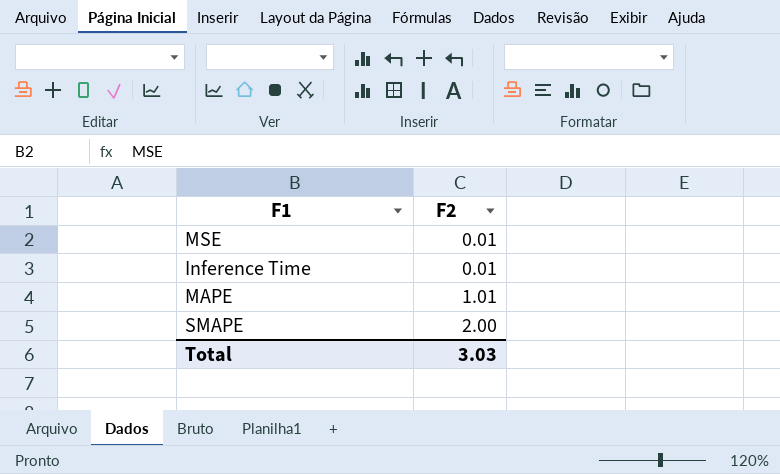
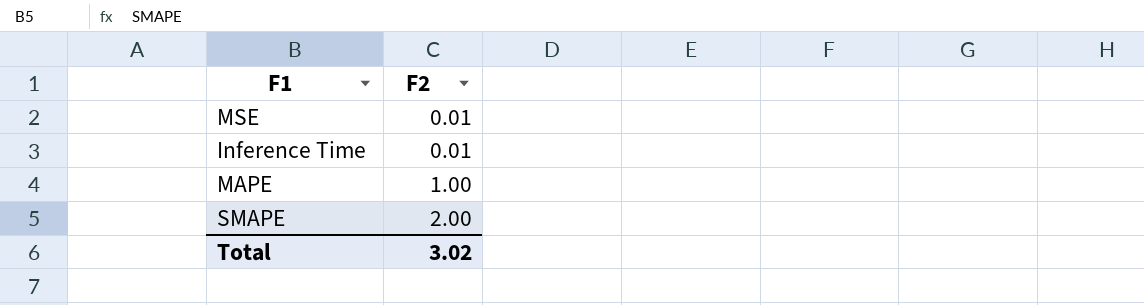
MAPE | F2: 1.01 -> 1.00
Total | F2: 3.03 -> 3.02

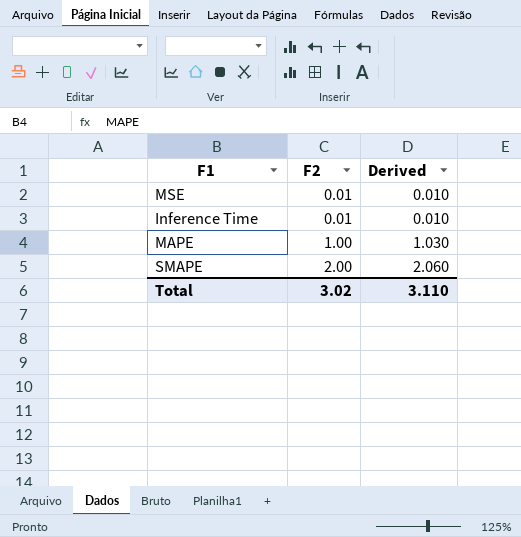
column Derived | formula: none -> [F2] * 1.03

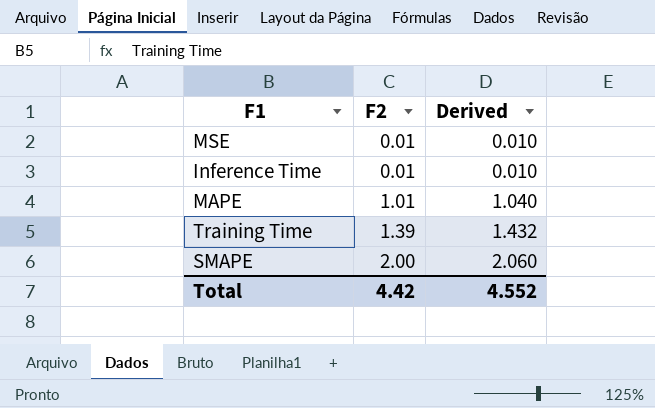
MAPE | F2: 1.00 -> 1.01
MAPE | Derived: 1.030 -> 1.040
row Training Time: none -> 1.39 | 1.432
Total | F2: 3.02 -> 4.42
Total | Derived: 3.110 -> 4.552

